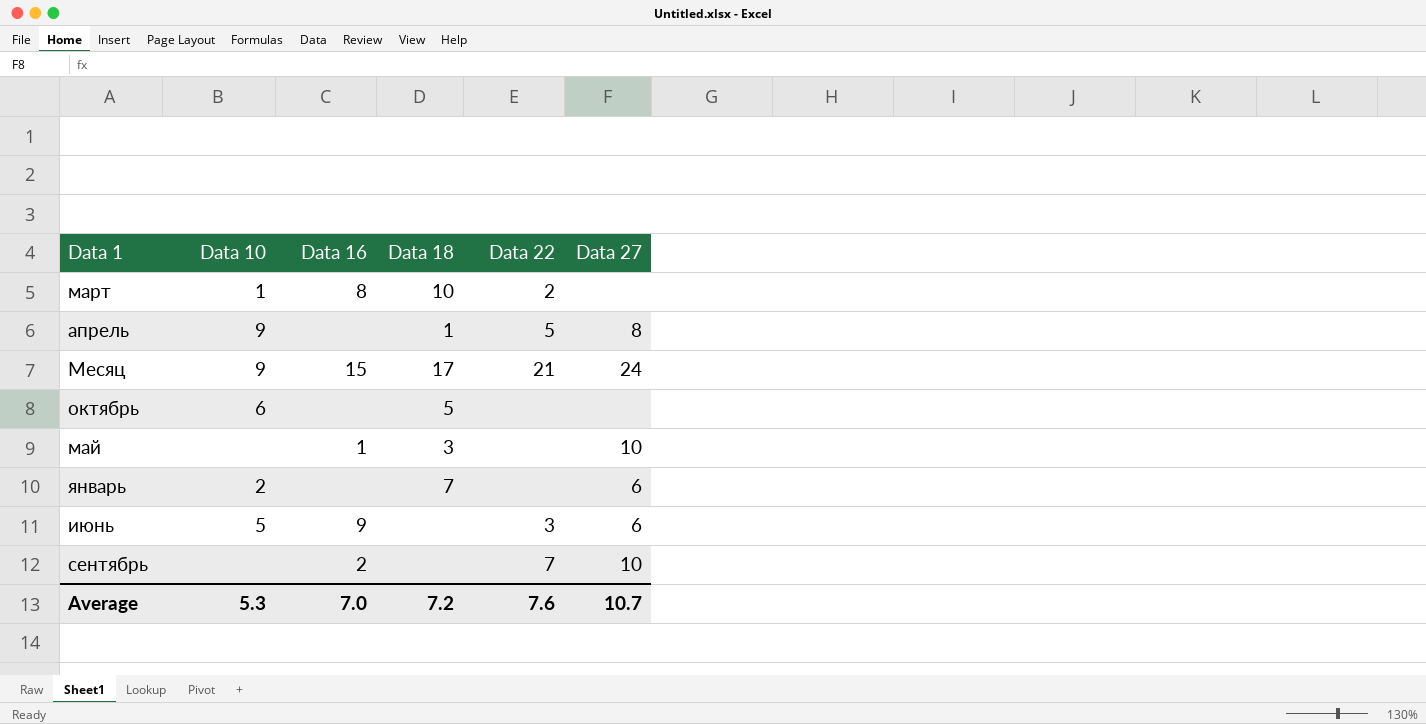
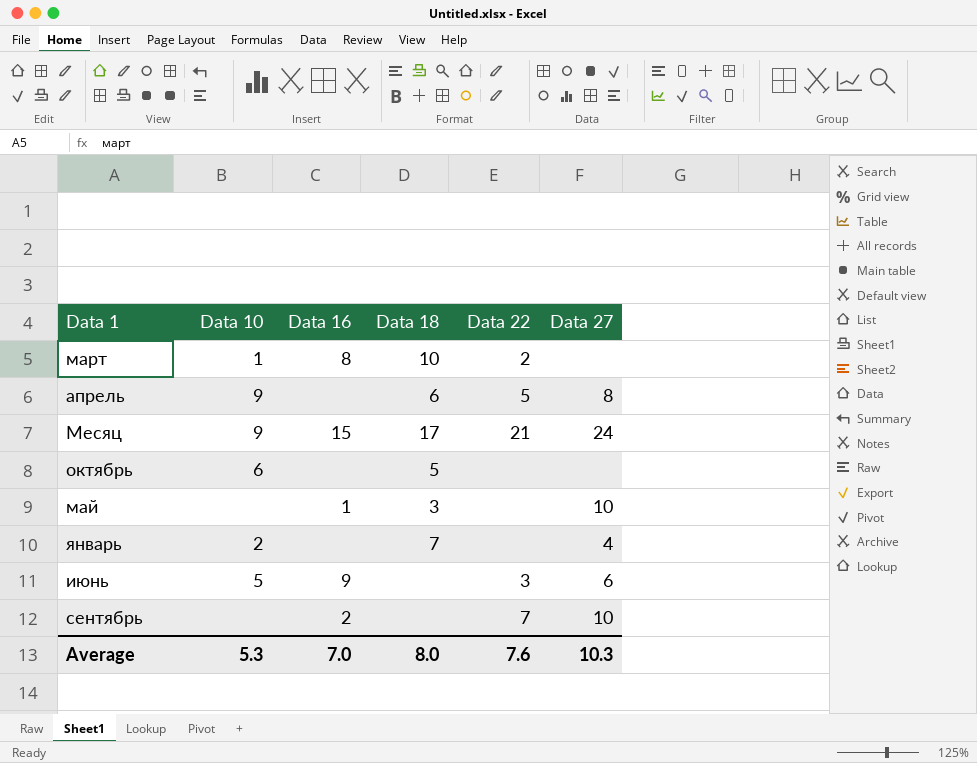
апрель | Data 18: 1 -> 6
январь | Data 27: 6 -> 4
Average | Data 18: 7.2 -> 8.0
Average | Data 27: 10.7 -> 10.3

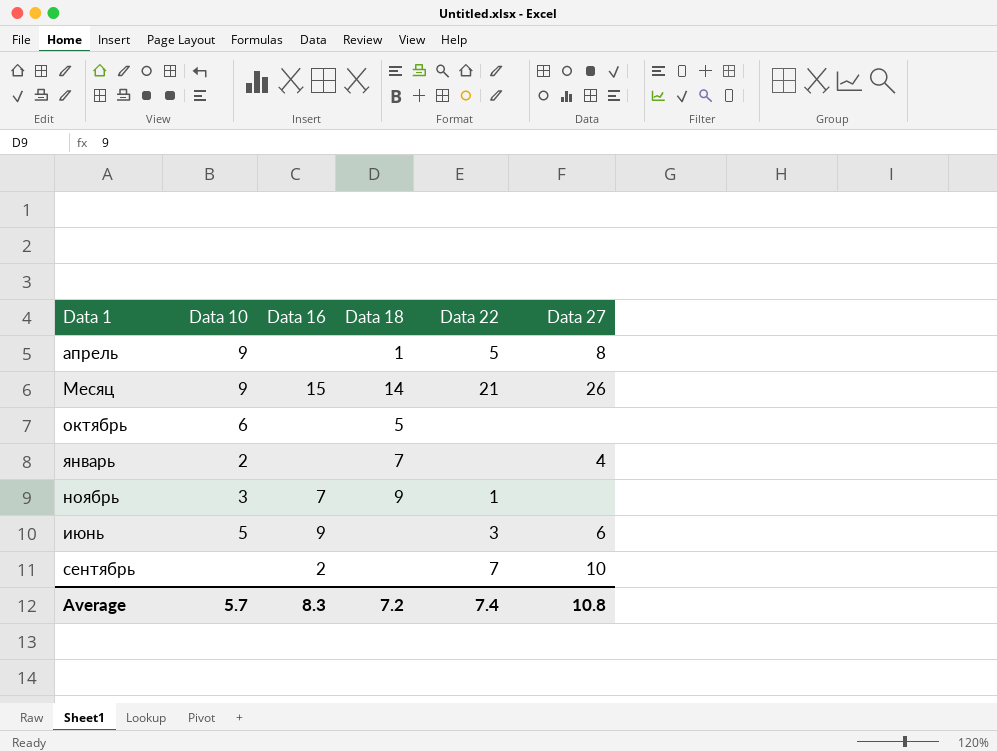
row март: 1 | 8 | 10 | 2 | none -> none
row май: none | 1 | 3 | none | 10 -> none
апрель | Data 18: 6 -> 1
Месяц | Data 18: 17 -> 14
Месяц | Data 27: 24 -> 26
row ноябрь: none -> 3 | 7 | 9 | 1 | none
Average | Data 10: 5.3 -> 5.7
Average | Data 16: 7.0 -> 8.3
Average | Data 18: 8.0 -> 7.2
Average | Data 22: 7.6 -> 7.4
Average | Data 27: 10.3 -> 10.8

